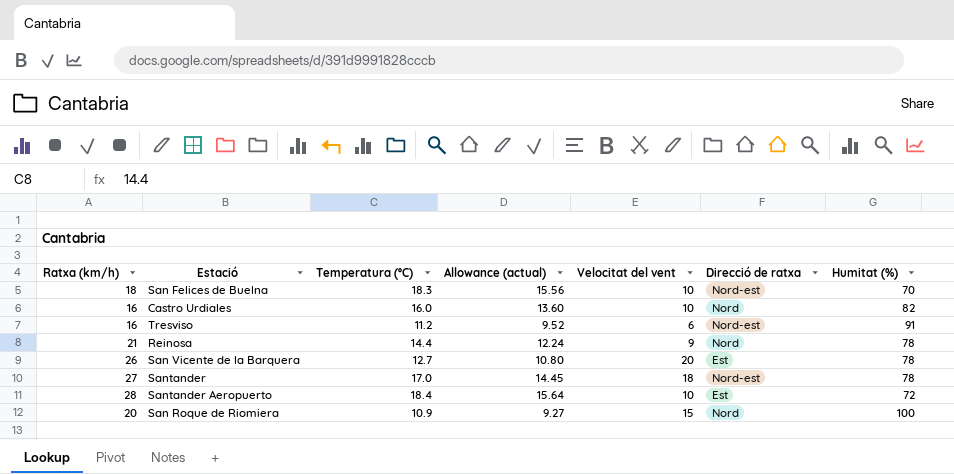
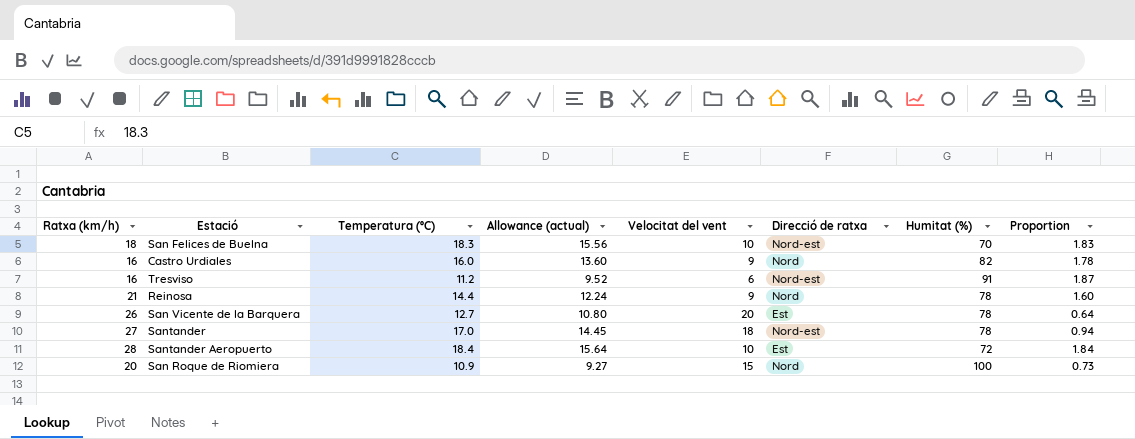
column Proportion | formula: none -> [Temperatura (ºC)] / [Velocitat del vent]
Castro Urdiales | Velocitat del vent: 10 -> 9

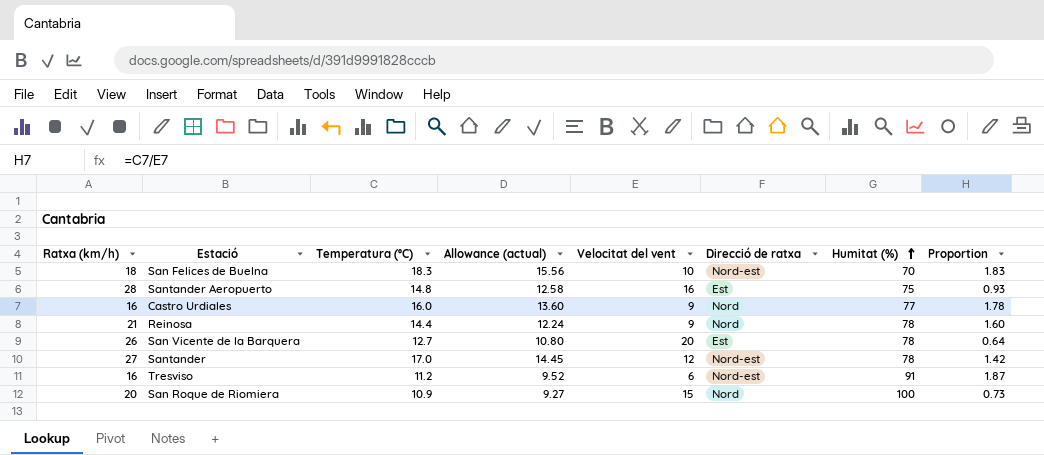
row order: none -> Humitat (%) ascending
Santander Aeropuerto | Temperatura (ºC): 18.4 -> 14.8
Santander Aeropuerto | Allowance (actual): 15.64 -> 12.58
Santander Aeropuerto | Velocitat del vent: 10 -> 16
Santander Aeropuerto | Humitat (%): 72 -> 75
Santander Aeropuerto | Proportion: 1.84 -> 0.93
Castro Urdiales | Humitat (%): 82 -> 77
Santander | Velocitat del vent: 18 -> 12
Santander | Proportion: 0.94 -> 1.42

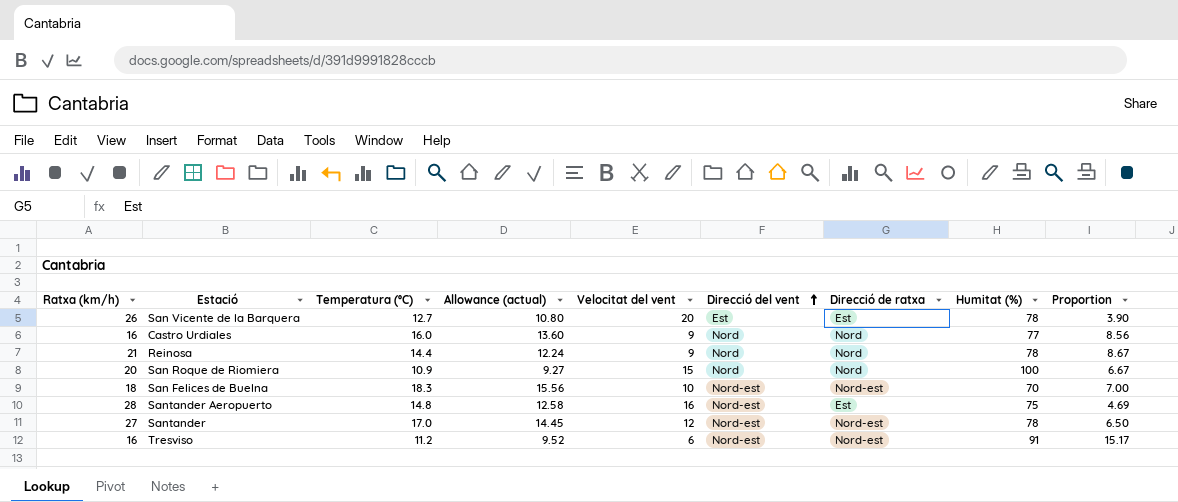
row order: Humitat (%) ascending -> Direcció del vent ascending
column Direcció del vent | position: none -> 6
column Proportion | formula: [Temperatura (ºC)] / [Velocitat del vent] -> [Humitat (%)] / [Velocitat del vent]

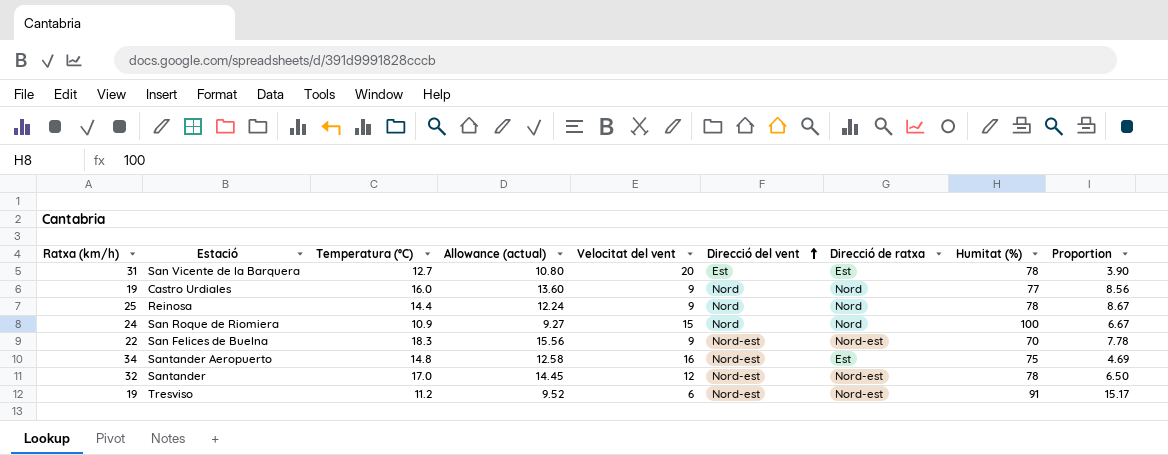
San Vicente de la Barquera | Ratxa (km/h): 26 -> 31
Castro Urdiales | Ratxa (km/h): 16 -> 19
Reinosa | Ratxa (km/h): 21 -> 25
San Roque de Riomiera | Ratxa (km/h): 20 -> 24
San Felices de Buelna | Ratxa (km/h): 18 -> 22
San Felices de Buelna | Velocitat del vent: 10 -> 9
San Felices de Buelna | Proportion: 7.00 -> 7.78
Santander Aeropuerto | Ratxa (km/h): 28 -> 34
Santander | Ratxa (km/h): 27 -> 32
Tresviso | Ratxa (km/h): 16 -> 19

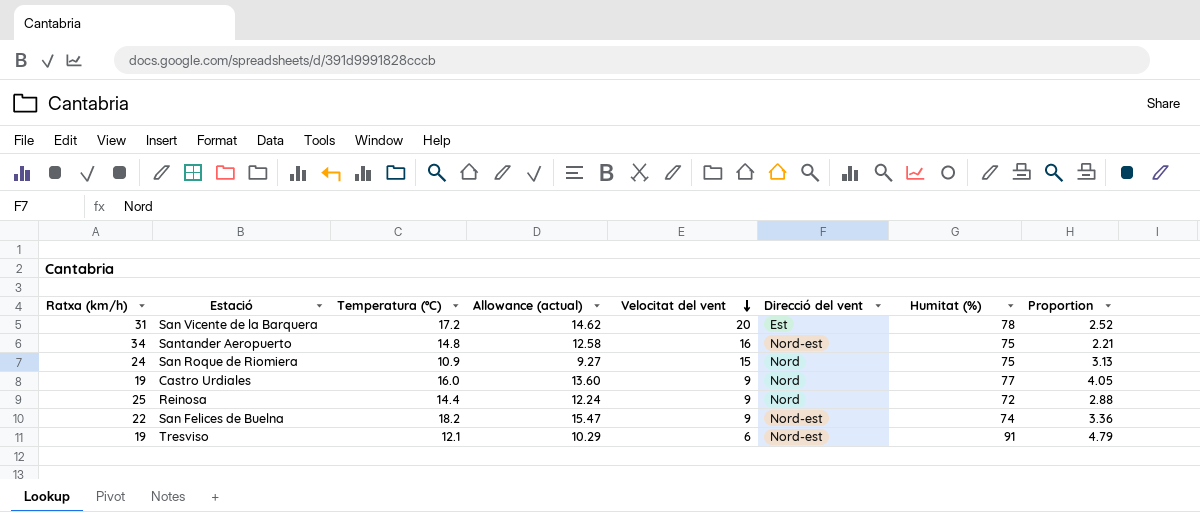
row order: Direcció del vent ascending -> Velocitat del vent descending
column Direcció de ratxa | position: 7 -> none
column Proportion | formula: [Humitat (%)] / [Velocitat del vent] -> [Humitat (%)] / [Ratxa (km/h)]
row Santander: 32 | 17.0 | 14.45 | 12 | Nord-est | Nord-est | 78 | 6.50 -> none
San Vicente de la Barquera | Temperatura (ºC): 12.7 -> 17.2
San Vicente de la Barquera | Allowance (actual): 10.80 -> 14.62
San Roque de Riomiera | Humitat (%): 100 -> 75
Reinosa | Humitat (%): 78 -> 72
San Felices de Buelna | Temperatura (ºC): 18.3 -> 18.2
San Felices de Buelna | Allowance (actual): 15.56 -> 15.47
San Felices de Buelna | Humitat (%): 70 -> 74
Tresviso | Temperatura (ºC): 11.2 -> 12.1
Tresviso | Allowance (actual): 9.52 -> 10.29

